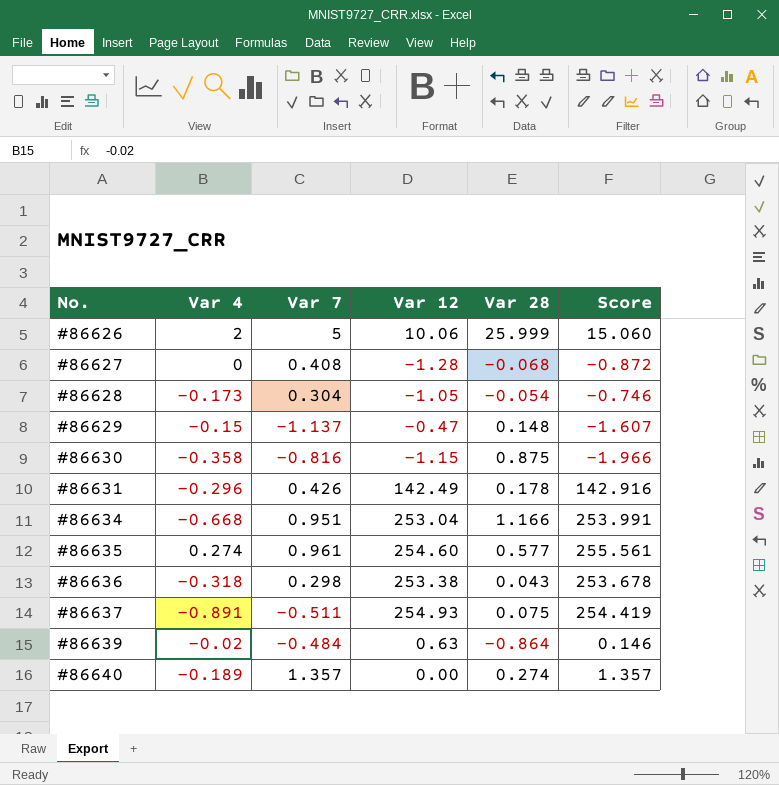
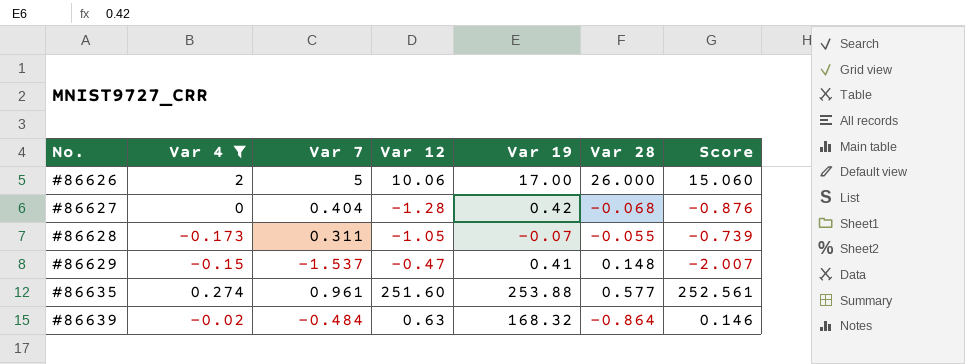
filter: none -> Var 4 >= -0.173
column Var 19 | position: none -> 5
#86626 | Var 28: 25.999 -> 26.000
#86627 | Var 7: 0.408 -> 0.404
#86627 | Score: -0.872 -> -0.876
#86628 | Var 7: 0.304 -> 0.311
#86628 | Var 28: -0.054 -> -0.055
#86628 | Score: -0.746 -> -0.739
#86629 | Var 7: -1.137 -> -1.537
#86629 | Score: -1.607 -> -2.007
#86635 | Var 12: 254.60 -> 251.60
#86635 | Score: 255.561 -> 252.561

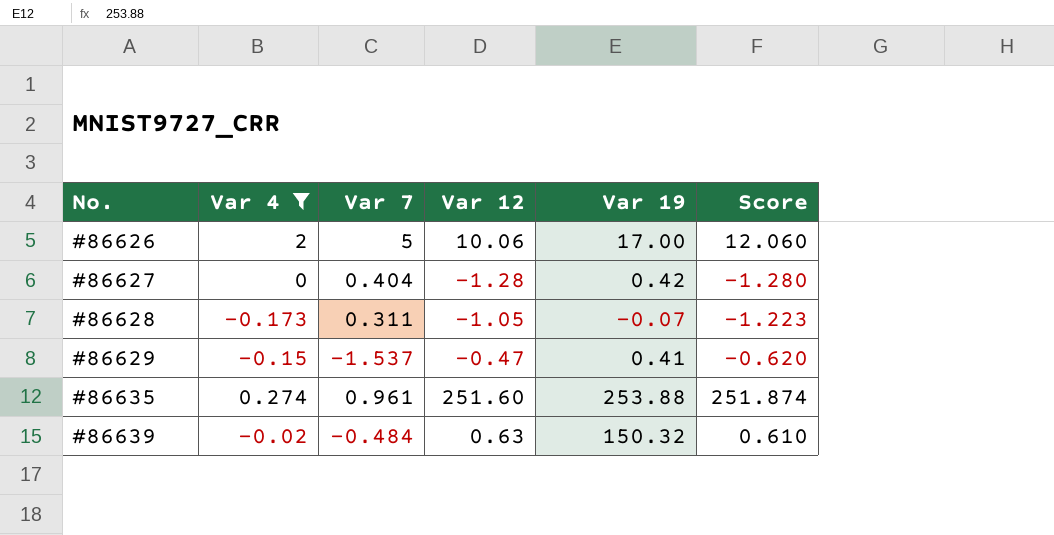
column Var 28 | position: 6 -> none
column Score | formula: [Var 7] + [Var 12] -> [Var 4] + [Var 12]
#86639 | Var 19: 168.32 -> 150.32

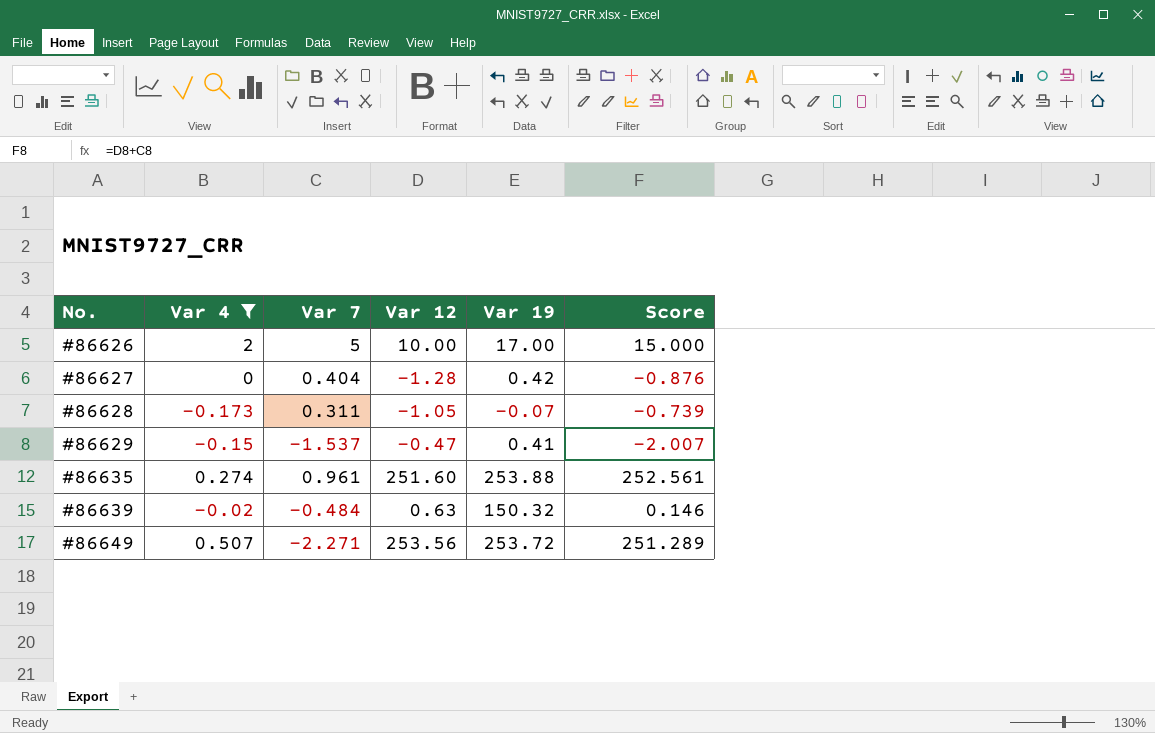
column Score | formula: [Var 4] + [Var 12] -> [Var 7] + [Var 12]
#86626 | Var 12: 10.06 -> 10.00
row #86649: none -> 0.507 | -2.271 | 253.56 | 253.72 | 251.289

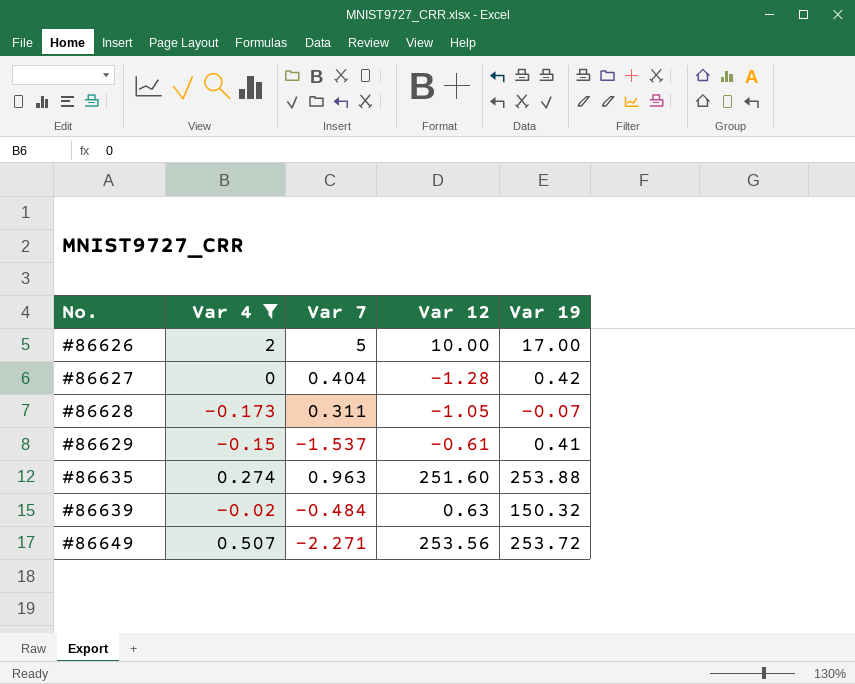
column Score | formula: [Var 7] + [Var 12] -> none
#86629 | Var 12: -0.47 -> -0.61
#86635 | Var 7: 0.961 -> 0.963

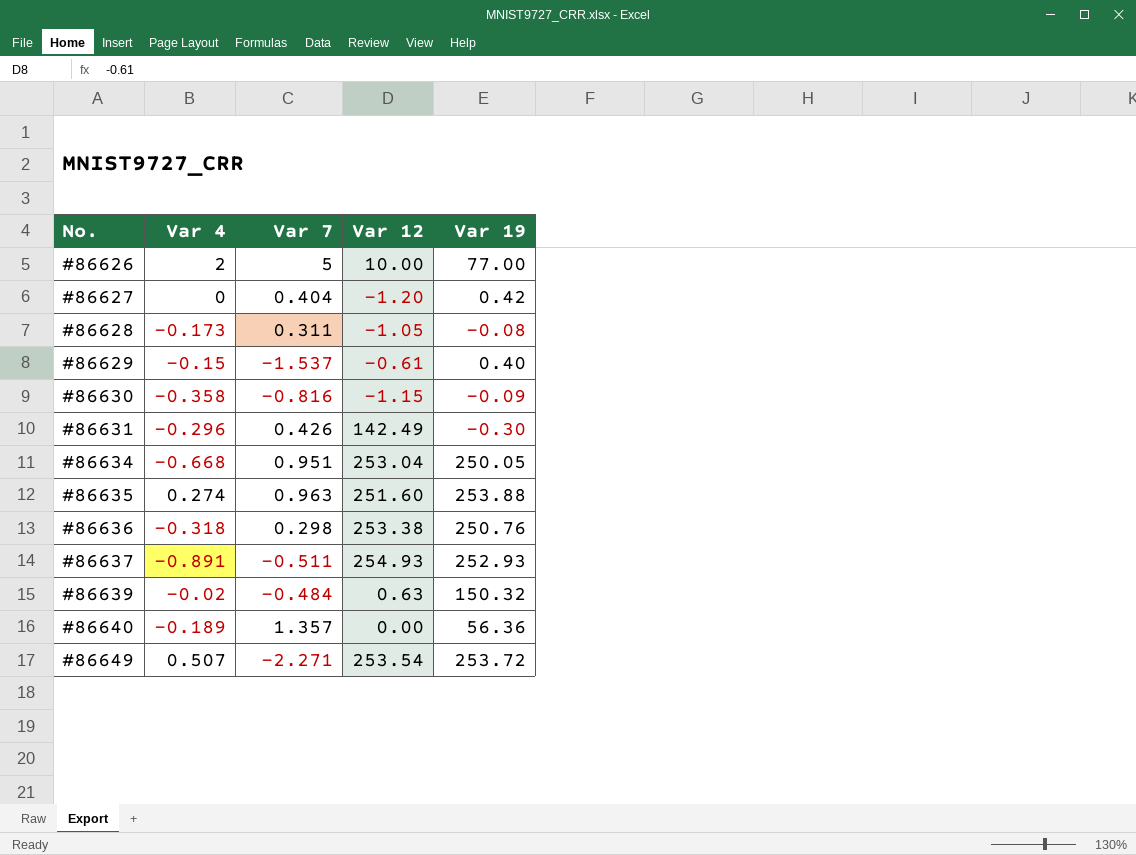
filter: Var 4 >= -0.173 -> none
#86626 | Var 19: 17.00 -> 77.00
#86627 | Var 12: -1.28 -> -1.20
#86628 | Var 19: -0.07 -> -0.08
#86629 | Var 19: 0.41 -> 0.40
#86649 | Var 12: 253.56 -> 253.54

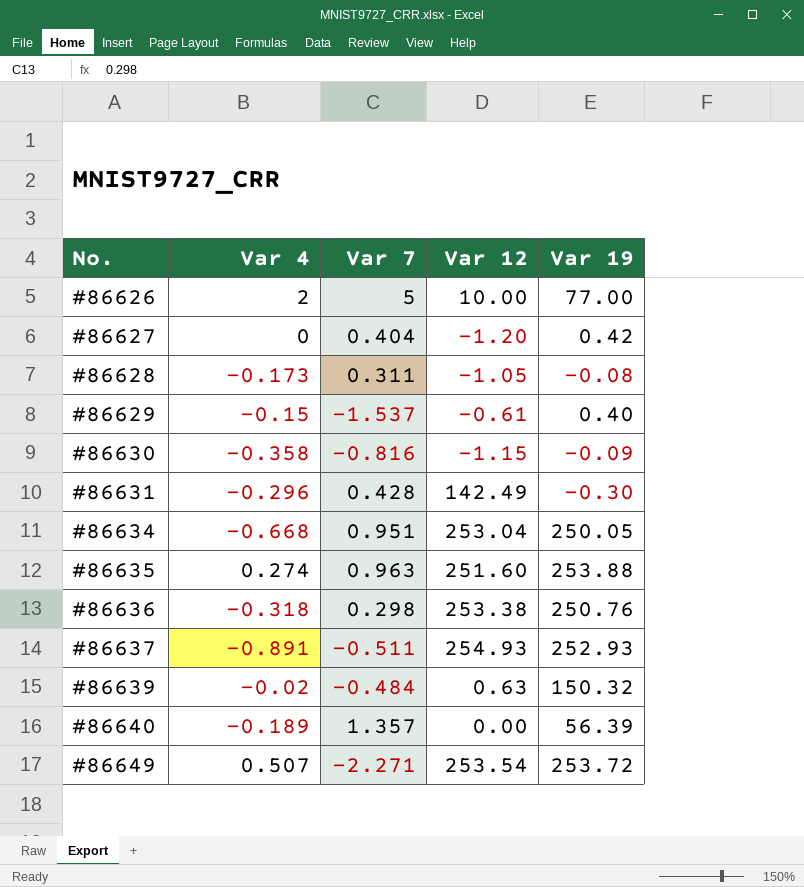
#86631 | Var 7: 0.426 -> 0.428
#86640 | Var 19: 56.36 -> 56.39

